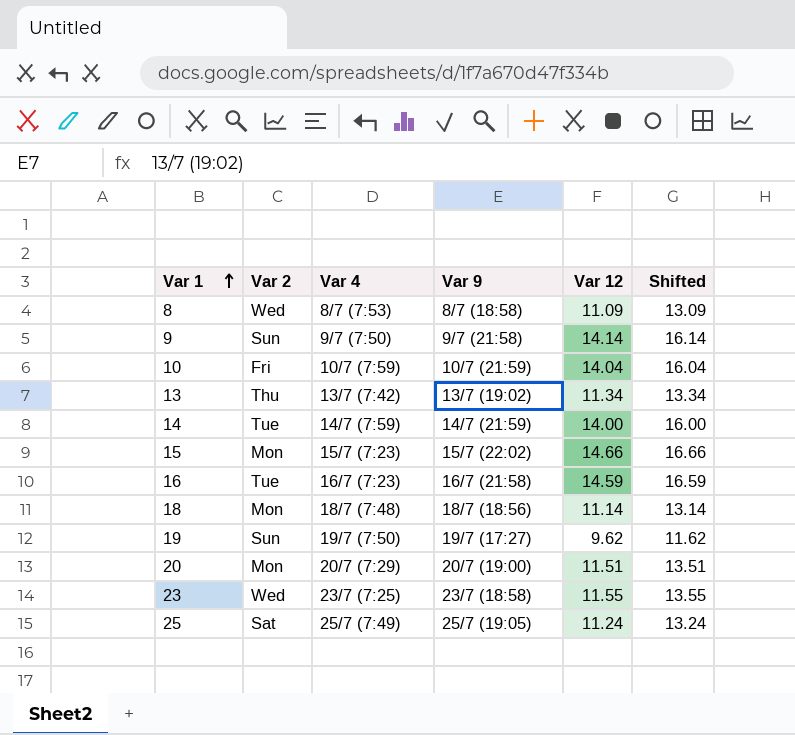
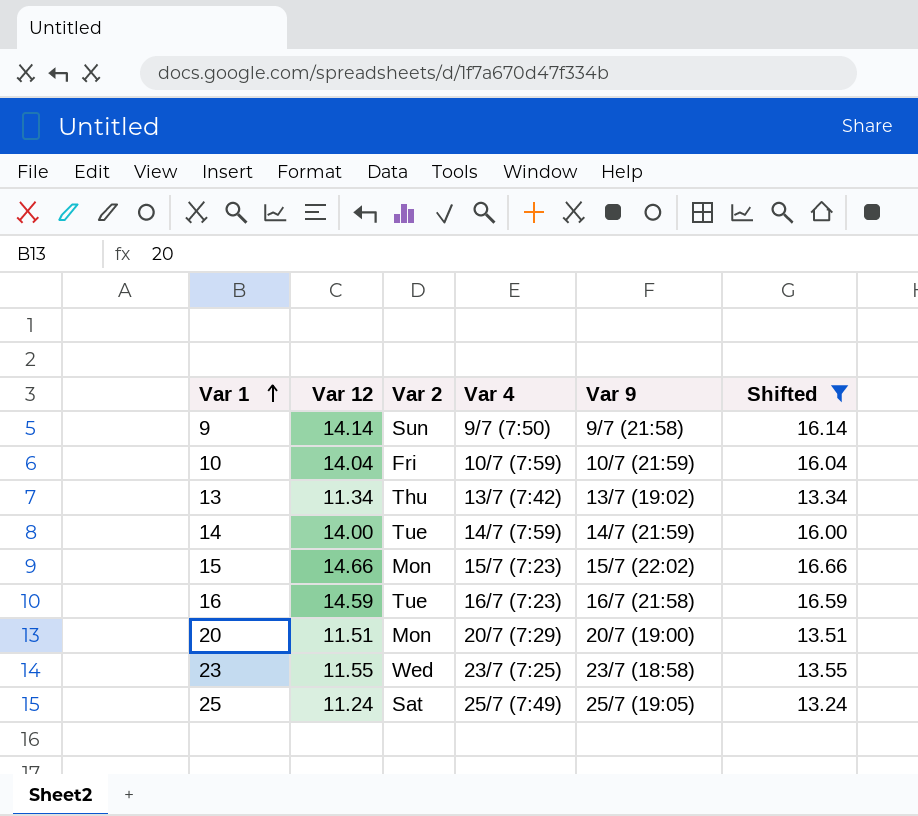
filter: none -> Shifted >= 13.24
column Var 12 | position: 5 -> 2

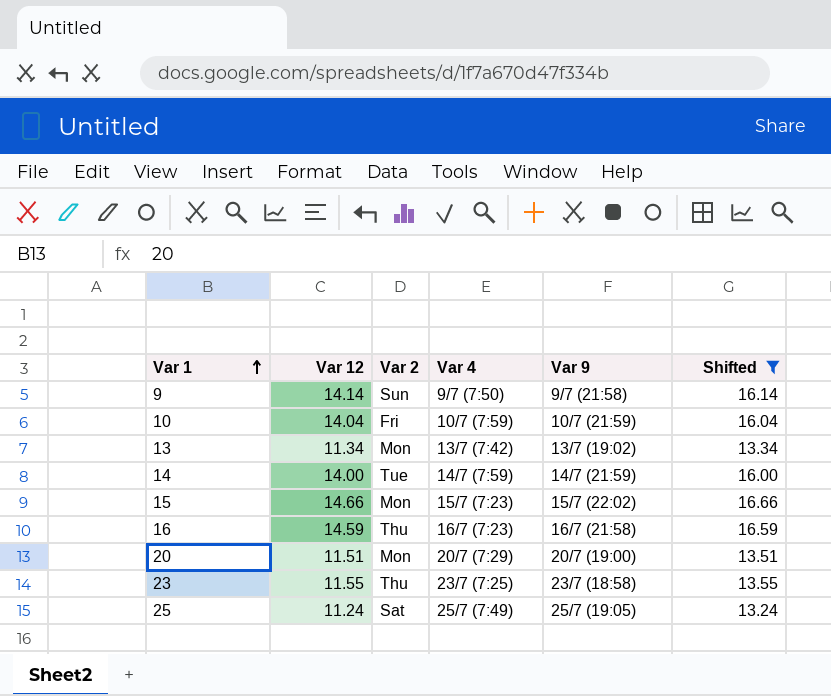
13 | Var 2: Thu -> Mon
16 | Var 2: Tue -> Thu
23 | Var 2: Wed -> Thu

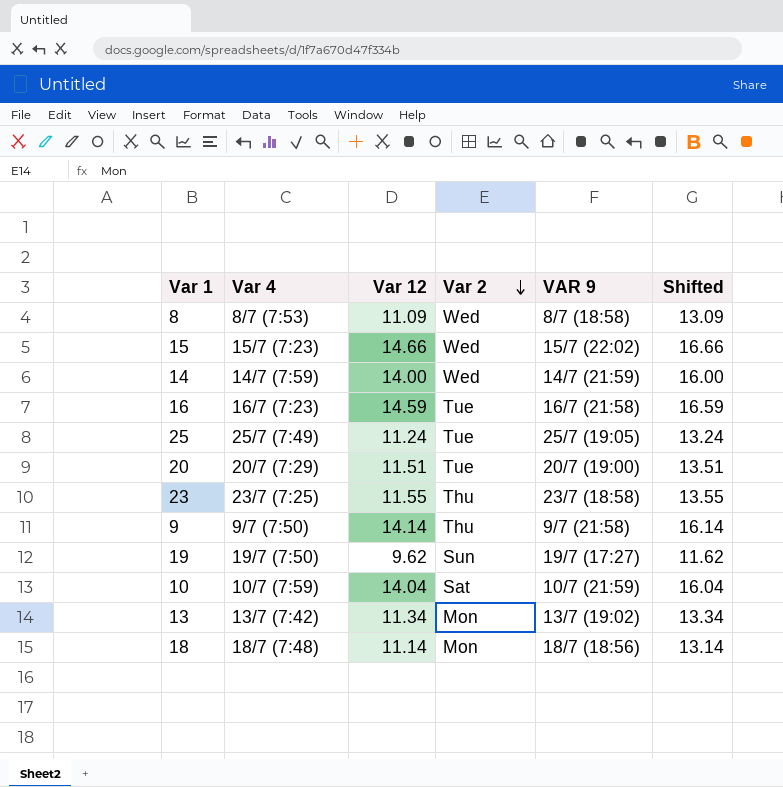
filter: Shifted >= 13.24 -> none
row order: Var 1 ascending -> Var 2 descending
column Var 4 | position: 4 -> 2
column name: Var 9 -> VAR 9
15 | Var 2: Mon -> Wed
14 | Var 2: Tue -> Wed
16 | Var 2: Thu -> Tue
25 | Var 2: Sat -> Tue
20 | Var 2: Mon -> Tue
9 | Var 2: Sun -> Thu
10 | Var 2: Fri -> Sat

